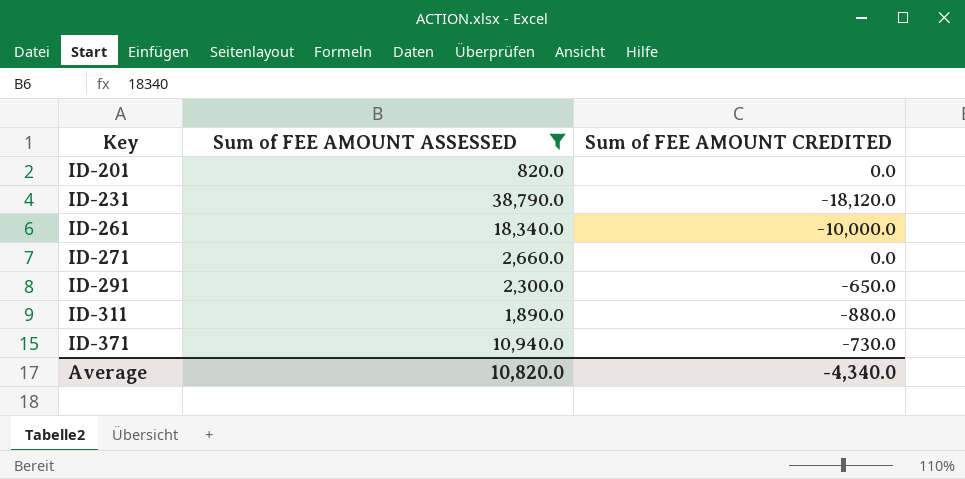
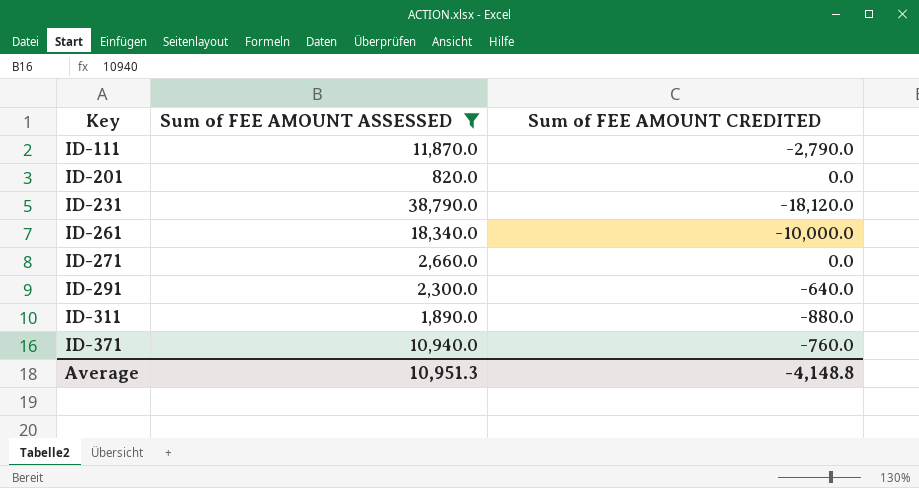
row ID-111: none -> 11,870.0 | -2,790.0
ID-291 | Sum of FEE AMOUNT CREDITED: -650.0 -> -640.0
ID-371 | Sum of FEE AMOUNT CREDITED: -730.0 -> -760.0
Average | Sum of FEE AMOUNT ASSESSED: 10,820.0 -> 10,951.3
Average | Sum of FEE AMOUNT CREDITED: -4,340.0 -> -4,148.8

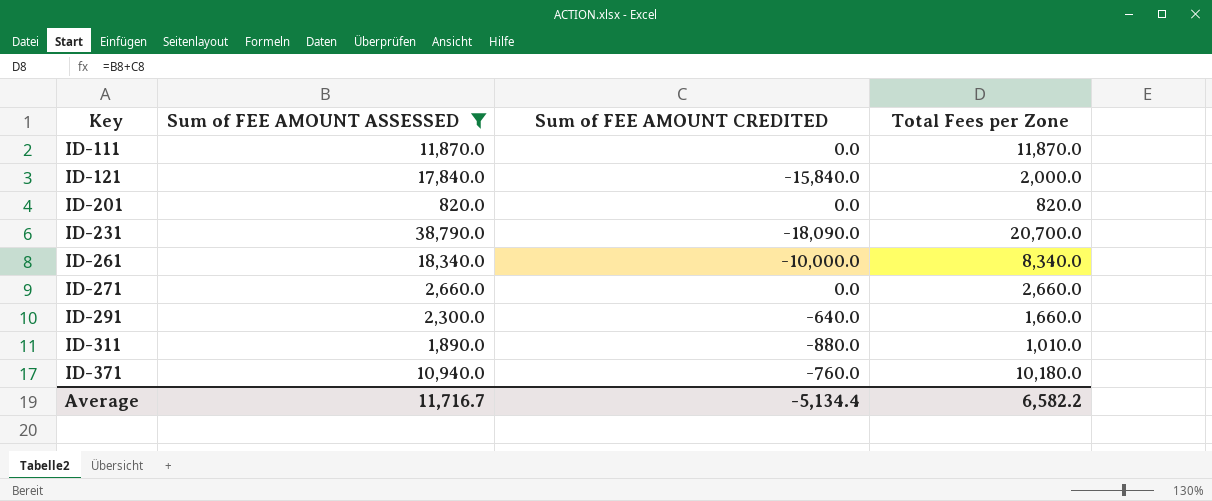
column Total Fees per Zone | formula: none -> [Sum of FEE AMOUNT ASSESSED] + [Sum of FEE AMOUNT CREDITED]
ID-111 | Sum of FEE AMOUNT CREDITED: -2,790.0 -> 0.0
row ID-121: none -> 17,840.0 | -15,840.0 | 2,000.0
ID-231 | Sum of FEE AMOUNT CREDITED: -18,120.0 -> -18,090.0
Average | Sum of FEE AMOUNT ASSESSED: 10,951.3 -> 11,716.7
Average | Sum of FEE AMOUNT CREDITED: -4,148.8 -> -5,134.4

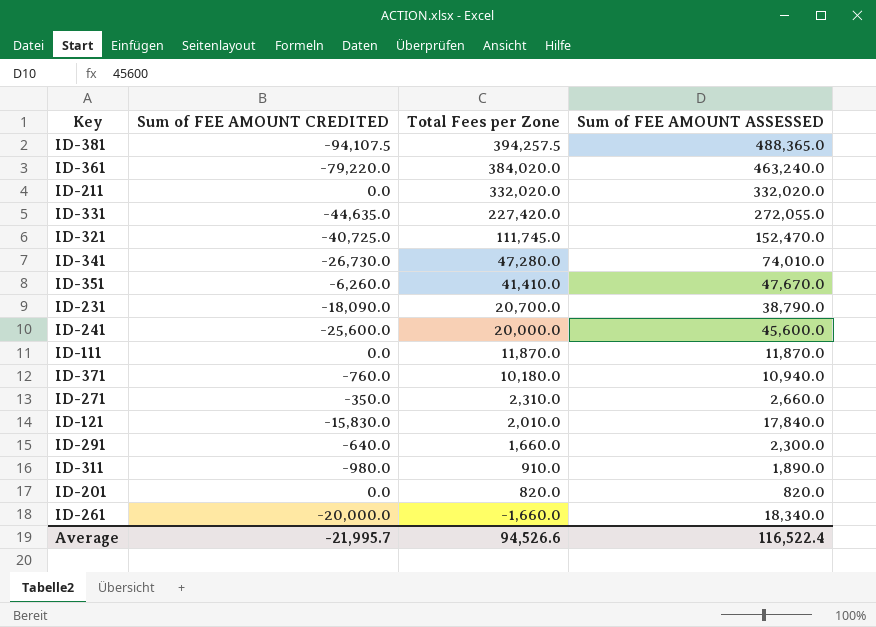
filter: Sum of FEE AMOUNT ASSESSED <= 38,790.0 -> none
row order: Key ascending -> Total Fees per Zone descending
column Sum of FEE AMOUNT ASSESSED | position: 2 -> 4
ID-271 | Sum of FEE AMOUNT CREDITED: 0.0 -> -350.0
ID-271 | Total Fees per Zone: 2,660.0 -> 2,310.0
ID-121 | Sum of FEE AMOUNT CREDITED: -15,840.0 -> -15,830.0
ID-121 | Total Fees per Zone: 2,000.0 -> 2,010.0
ID-311 | Sum of FEE AMOUNT CREDITED: -880.0 -> -980.0
ID-311 | Total Fees per Zone: 1,010.0 -> 910.0
ID-261 | Sum of FEE AMOUNT CREDITED: -10,000.0 -> -20,000.0
ID-261 | Total Fees per Zone: 8,340.0 -> -1,660.0
Average | Sum of FEE AMOUNT CREDITED: -5,134.4 -> -21,995.7
Average | Total Fees per Zone: 6,582.2 -> 94,526.6
Average | Sum of FEE AMOUNT ASSESSED: 11,716.7 -> 116,522.4

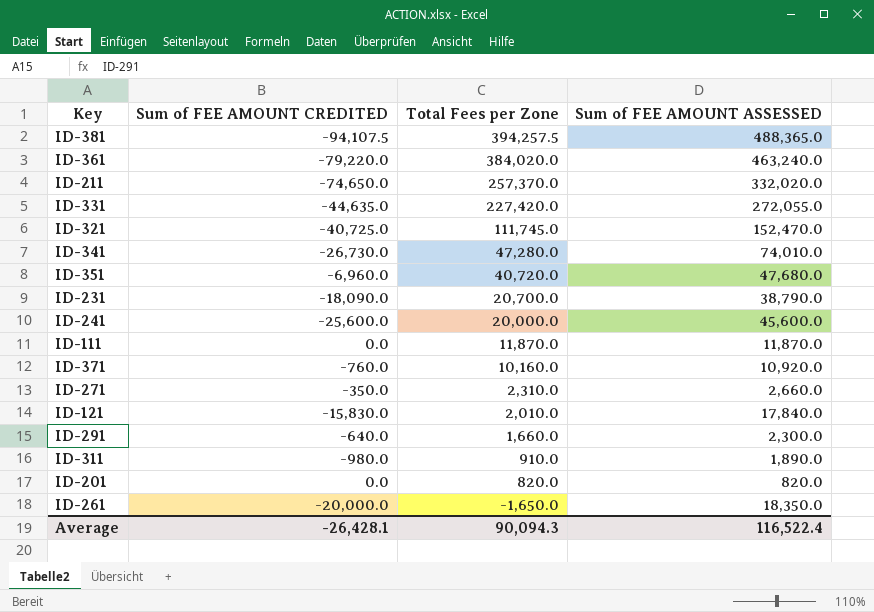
ID-211 | Sum of FEE AMOUNT CREDITED: 0.0 -> -74,650.0
ID-211 | Total Fees per Zone: 332,020.0 -> 257,370.0
ID-351 | Sum of FEE AMOUNT CREDITED: -6,260.0 -> -6,960.0
ID-351 | Total Fees per Zone: 41,410.0 -> 40,720.0
ID-351 | Sum of FEE AMOUNT ASSESSED: 47,670.0 -> 47,680.0
ID-371 | Total Fees per Zone: 10,180.0 -> 10,160.0
ID-371 | Sum of FEE AMOUNT ASSESSED: 10,940.0 -> 10,920.0
ID-261 | Total Fees per Zone: -1,660.0 -> -1,650.0
ID-261 | Sum of FEE AMOUNT ASSESSED: 18,340.0 -> 18,350.0
Average | Sum of FEE AMOUNT CREDITED: -21,995.7 -> -26,428.1
Average | Total Fees per Zone: 94,526.6 -> 90,094.3

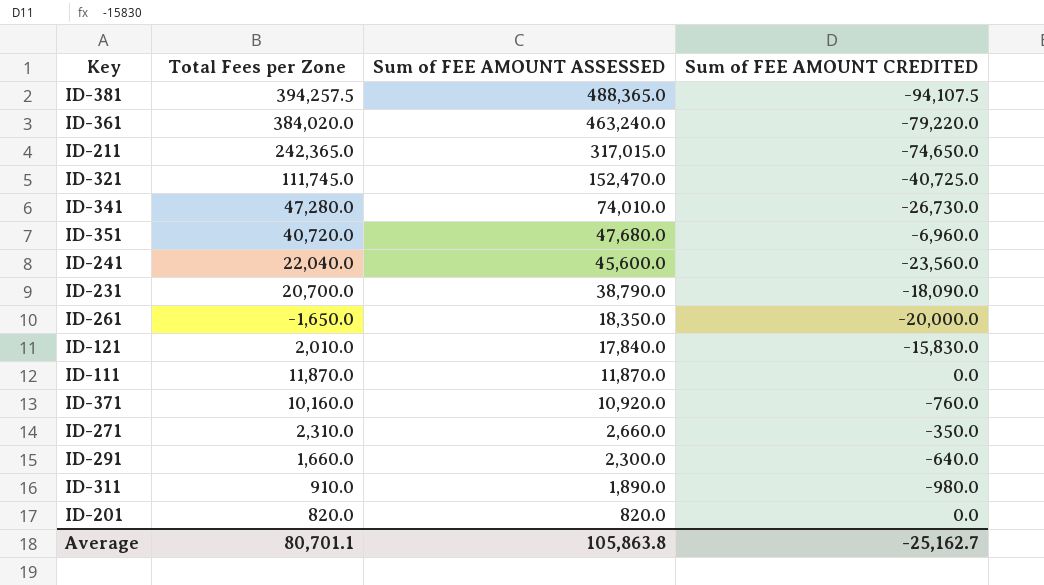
row order: Total Fees per Zone descending -> Sum of FEE AMOUNT ASSESSED descending
column Sum of FEE AMOUNT CREDITED | position: 2 -> 4
row ID-331: -44,635.0 | 227,420.0 | 272,055.0 -> none
ID-211 | Total Fees per Zone: 257,370.0 -> 242,365.0
ID-211 | Sum of FEE AMOUNT ASSESSED: 332,020.0 -> 317,015.0
ID-241 | Total Fees per Zone: 20,000.0 -> 22,040.0
ID-241 | Sum of FEE AMOUNT CREDITED: -25,600.0 -> -23,560.0
Average | Total Fees per Zone: 90,094.3 -> 80,701.1
Average | Sum of FEE AMOUNT ASSESSED: 116,522.4 -> 105,863.8
Average | Sum of FEE AMOUNT CREDITED: -26,428.1 -> -25,162.7

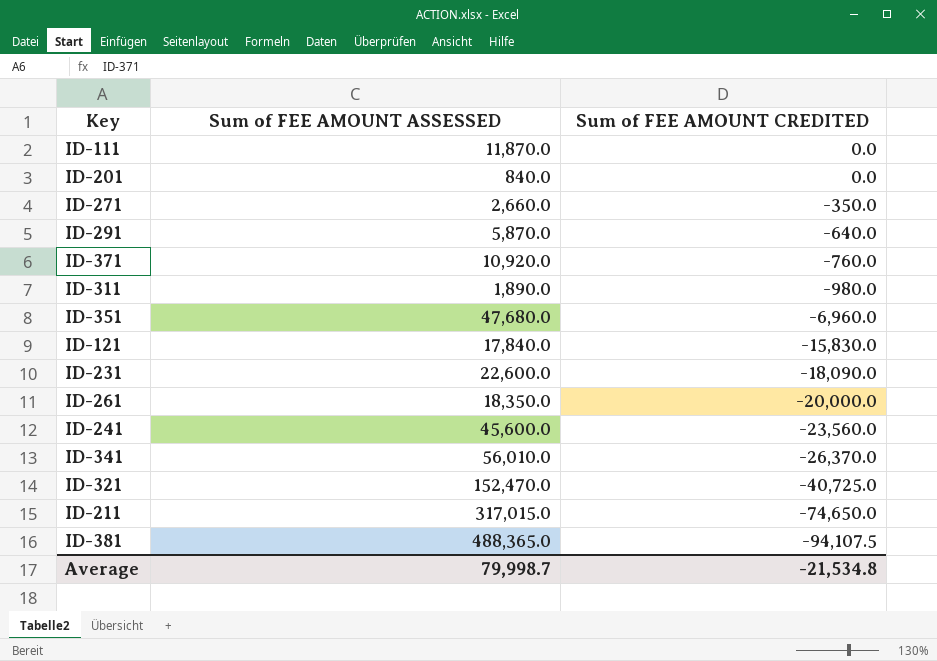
row order: Sum of FEE AMOUNT ASSESSED descending -> Sum of FEE AMOUNT CREDITED descending
column Total Fees per Zone | formula: [Sum of FEE AMOUNT ASSESSED] + [Sum of FEE AMOUNT CREDITED] -> none
row ID-361: 384,020.0 | 463,240.0 | -79,220.0 -> none
ID-201 | Sum of FEE AMOUNT ASSESSED: 820.0 -> 840.0
ID-291 | Sum of FEE AMOUNT ASSESSED: 2,300.0 -> 5,870.0
ID-231 | Sum of FEE AMOUNT ASSESSED: 38,790.0 -> 22,600.0
ID-341 | Sum of FEE AMOUNT ASSESSED: 74,010.0 -> 56,010.0
ID-341 | Sum of FEE AMOUNT CREDITED: -26,730.0 -> -26,370.0
Average | Sum of FEE AMOUNT ASSESSED: 105,863.8 -> 79,998.7
Average | Sum of FEE AMOUNT CREDITED: -25,162.7 -> -21,534.8

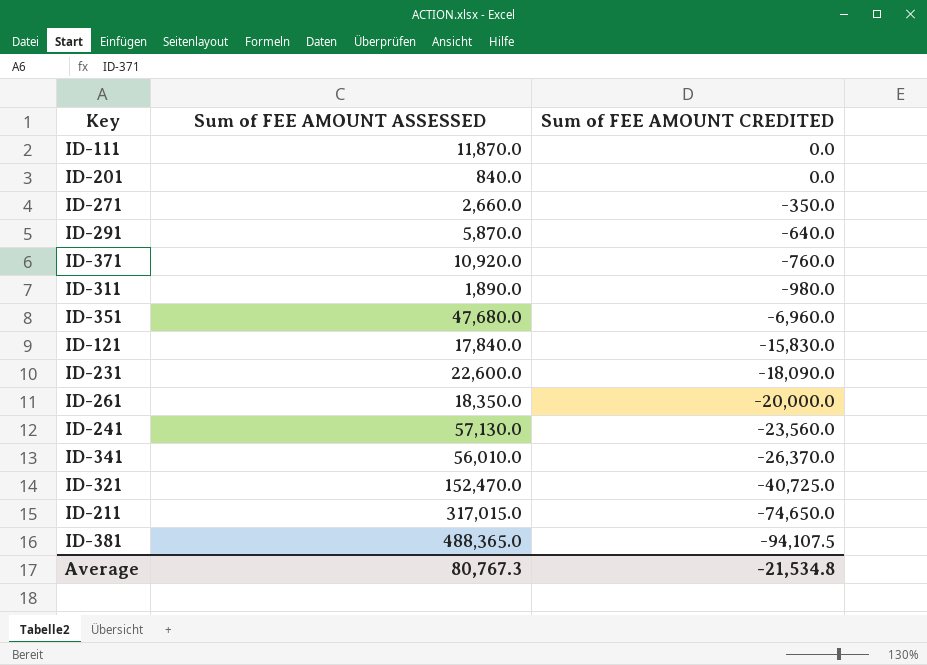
ID-241 | Sum of FEE AMOUNT ASSESSED: 45,600.0 -> 57,130.0
Average | Sum of FEE AMOUNT ASSESSED: 79,998.7 -> 80,767.3

